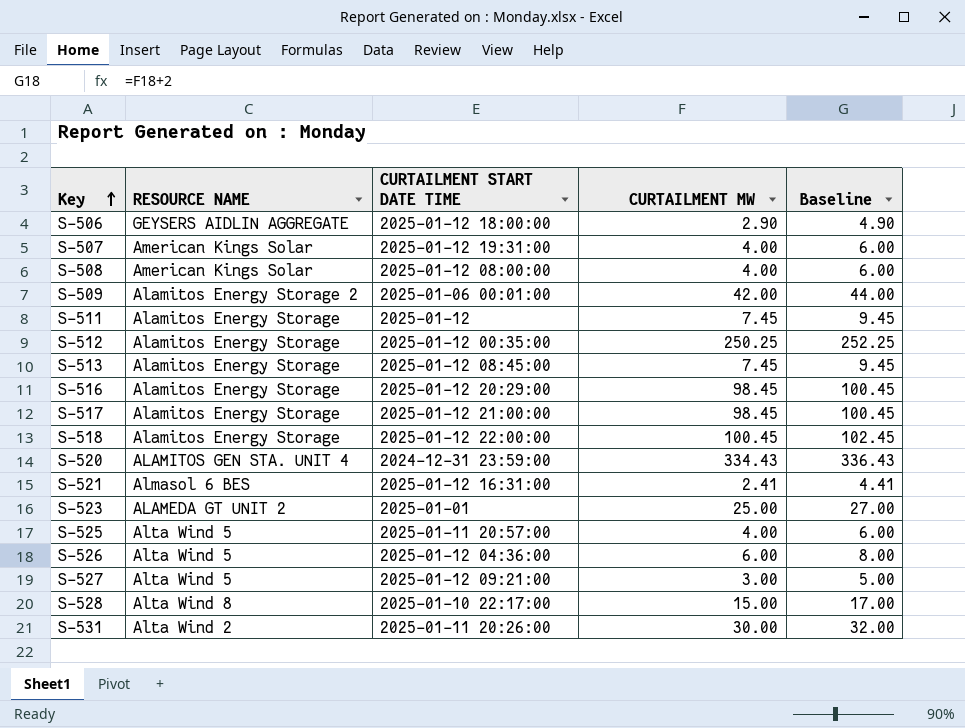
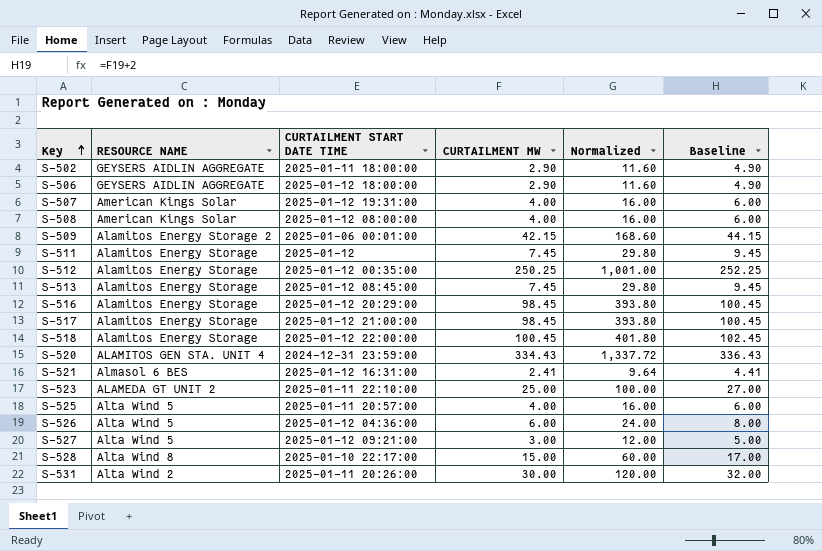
column Normalized | formula: none -> [CURTAILMENT MW] * 4
row S-502: none -> GEYSERS AIDLIN AGGREGATE | 2025-01-11 18:00:00 | 2.90 | 11.60 | 4.90
S-509 | CURTAILMENT MW: 42.00 -> 42.15
S-509 | Baseline: 44.00 -> 44.15
S-523 | CURTAILMENT START DATE TIME: 2025-01-01 -> 2025-01-11 22:10:00

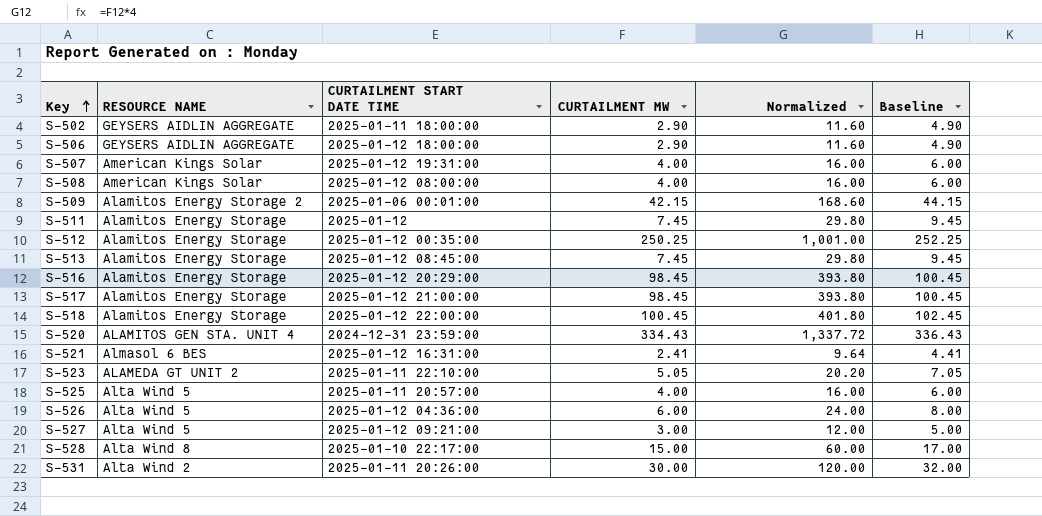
S-523 | CURTAILMENT MW: 25.00 -> 5.05
S-523 | Normalized: 100.00 -> 20.20
S-523 | Baseline: 27.00 -> 7.05

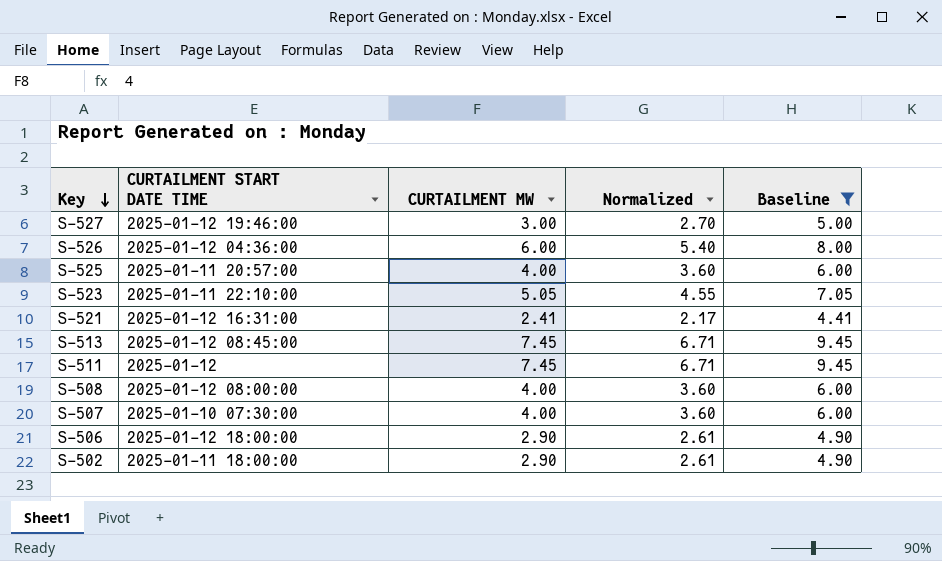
filter: none -> Baseline <= 9.45
row order: Key ascending -> Key descending
column RESOURCE NAME | position: 2 -> none
column Normalized | formula: [CURTAILMENT MW] * 4 -> [CURTAILMENT MW] * 0.9
S-527 | CURTAILMENT START DATE TIME: 2025-01-12 09:21:00 -> 2025-01-12 19:46:00
S-507 | CURTAILMENT START DATE TIME: 2025-01-12 19:31:00 -> 2025-01-10 07:30:00

